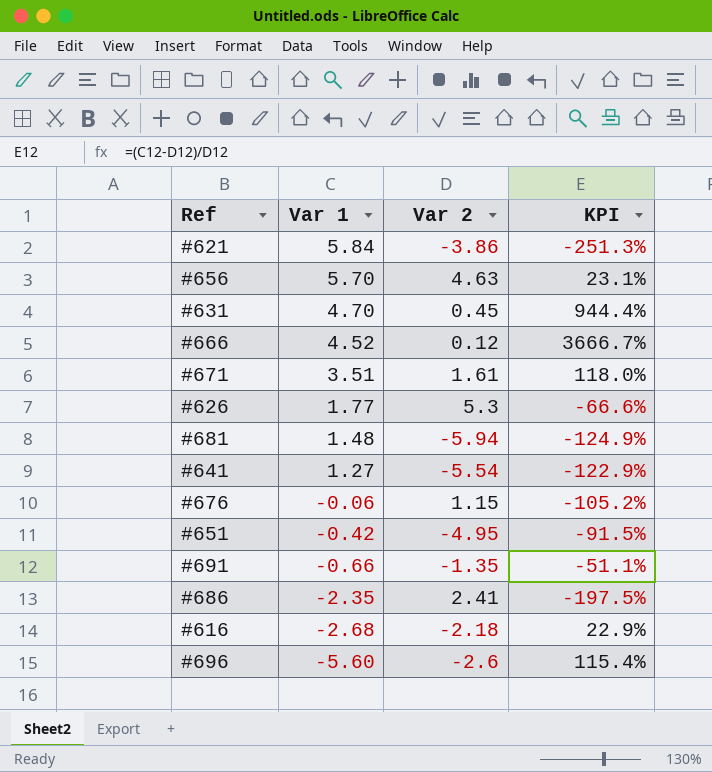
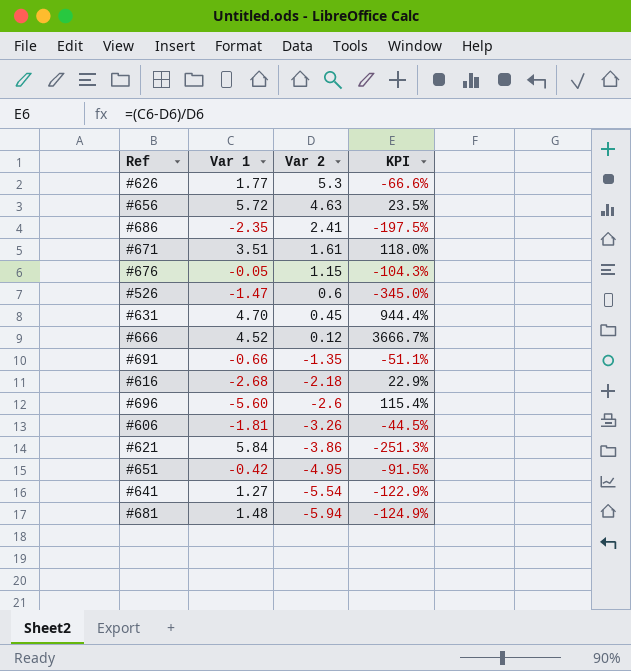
row order: Var 1 descending -> Var 2 descending
#656 | Var 1: 5.70 -> 5.72
#656 | KPI: 23.1% -> 23.5%
#676 | Var 1: -0.06 -> -0.05
#676 | KPI: -105.2% -> -104.3%
row #526: none -> -1.47 | 0.6 | -345.0%
row #606: none -> -1.81 | -3.26 | -44.5%

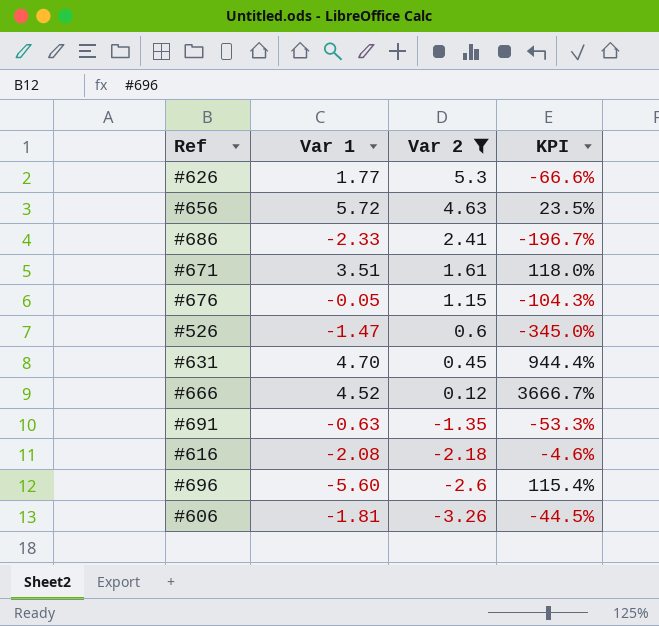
filter: none -> Var 2 >= -3.26
#686 | Var 1: -2.35 -> -2.33
#686 | KPI: -197.5% -> -196.7%
#691 | Var 1: -0.66 -> -0.63
#691 | KPI: -51.1% -> -53.3%
#616 | Var 1: -2.68 -> -2.08
#616 | KPI: 22.9% -> -4.6%

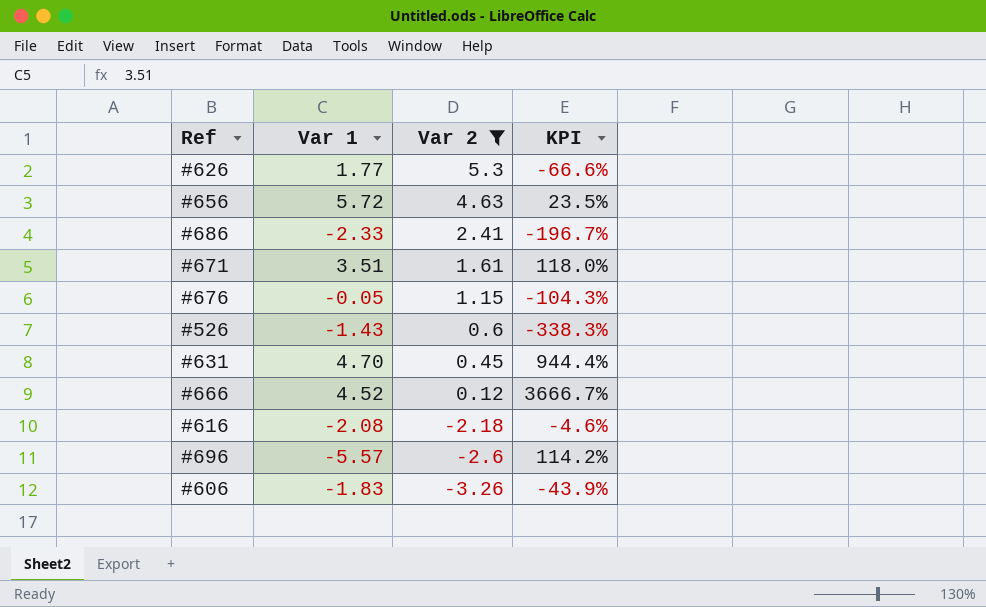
row #691: -0.63 | -1.35 | -53.3% -> none
#526 | Var 1: -1.47 -> -1.43
#526 | KPI: -345.0% -> -338.3%
#696 | Var 1: -5.60 -> -5.57
#696 | KPI: 115.4% -> 114.2%
#606 | Var 1: -1.81 -> -1.83
#606 | KPI: -44.5% -> -43.9%

